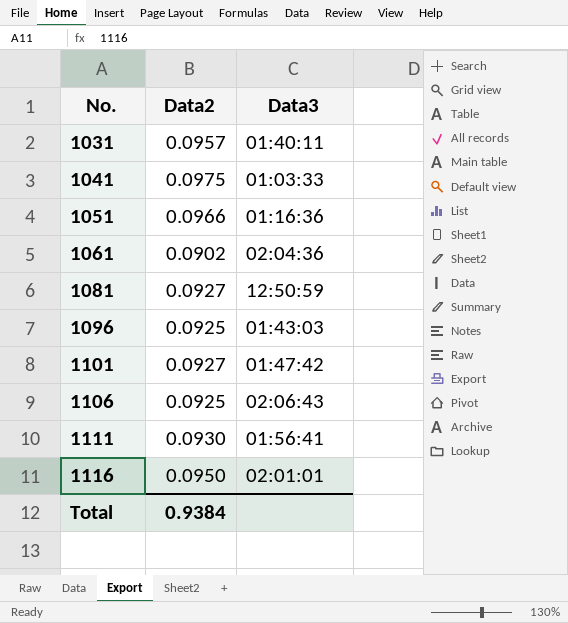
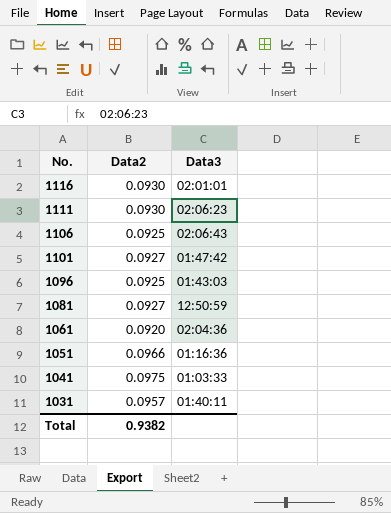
row order: No. ascending -> No. descending
1116 | Data2: 0.0950 -> 0.0930
1111 | Data3: 01:56:41 -> 02:06:23
1061 | Data2: 0.0902 -> 0.0920
Total | Data2: 0.9384 -> 0.9382

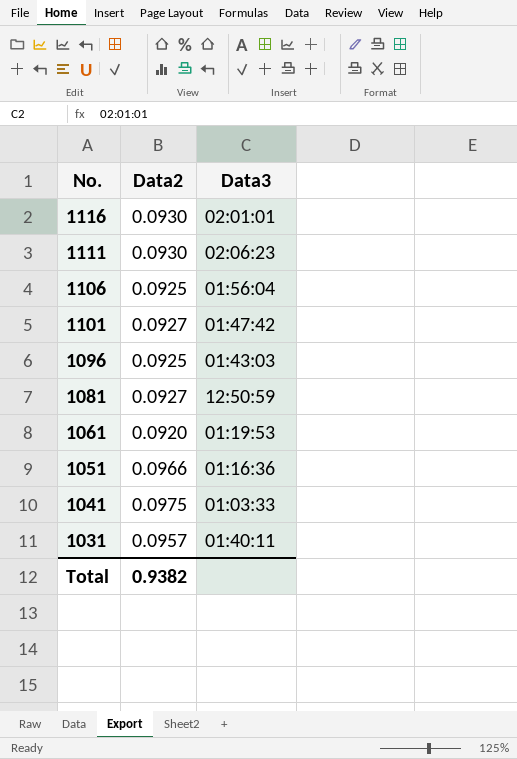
1106 | Data3: 02:06:43 -> 01:56:04
1061 | Data3: 02:04:36 -> 01:19:53

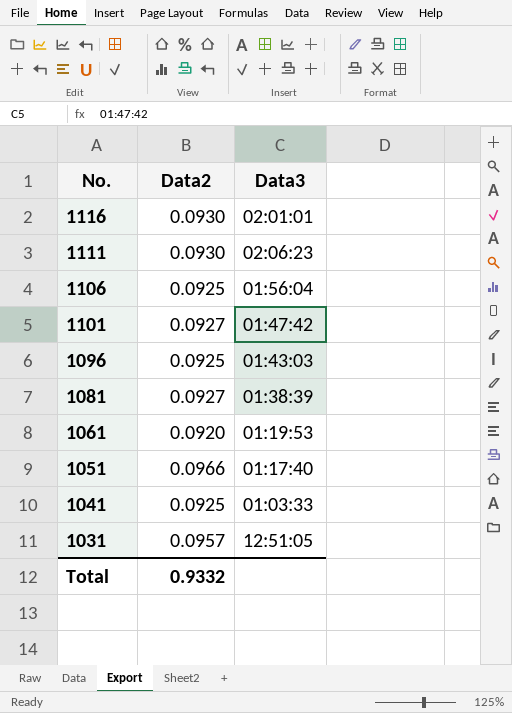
1081 | Data3: 12:50:59 -> 01:38:39
1051 | Data3: 01:16:36 -> 01:17:40
1041 | Data2: 0.0975 -> 0.0925
1031 | Data3: 01:40:11 -> 12:51:05
Total | Data2: 0.9382 -> 0.9332

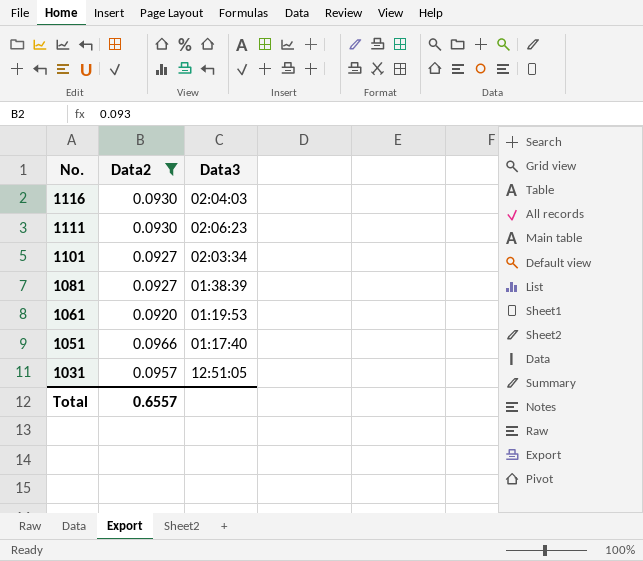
filter: none -> Data2 != 0.0925
1116 | Data3: 02:01:01 -> 02:04:03
1101 | Data3: 01:47:42 -> 02:03:34
Total | Data2: 0.9332 -> 0.6557

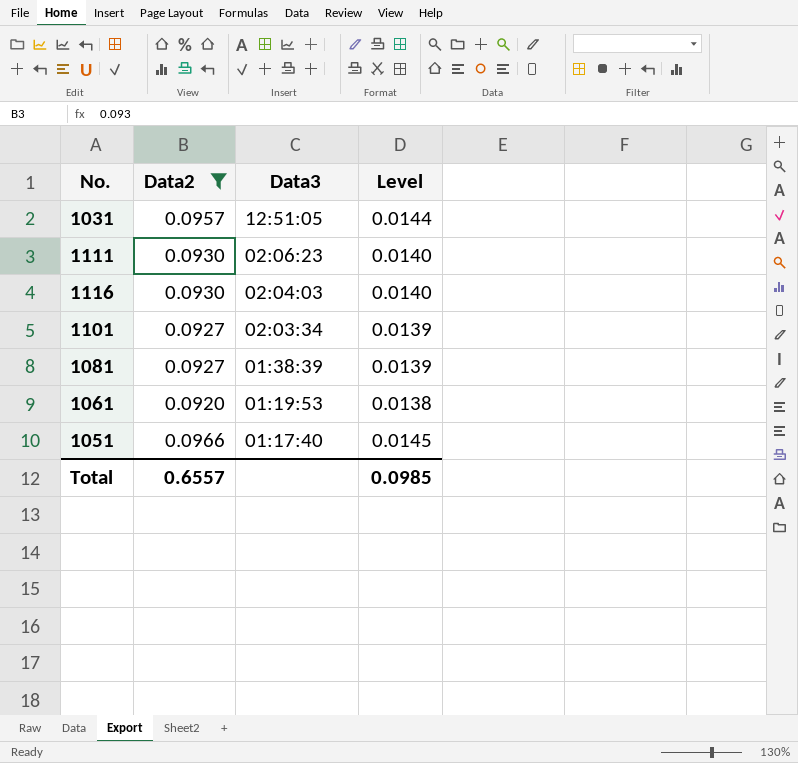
row order: No. descending -> Data3 descending
column Level | formula: none -> [Data2] * 0.15

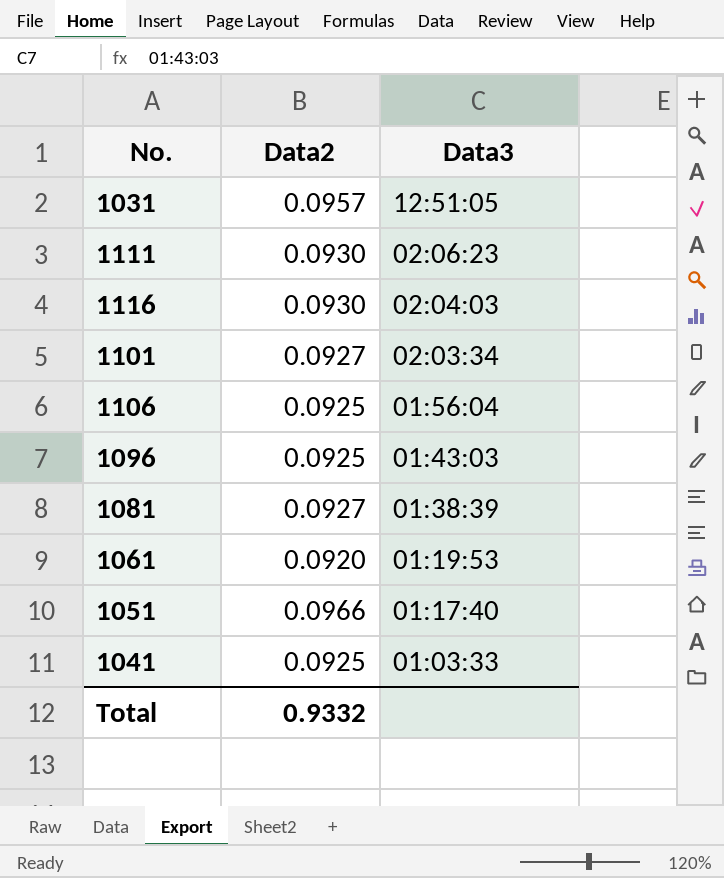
filter: Data2 != 0.0925 -> none
column Level | formula: [Data2] * 0.15 -> none
Total | Data2: 0.6557 -> 0.9332

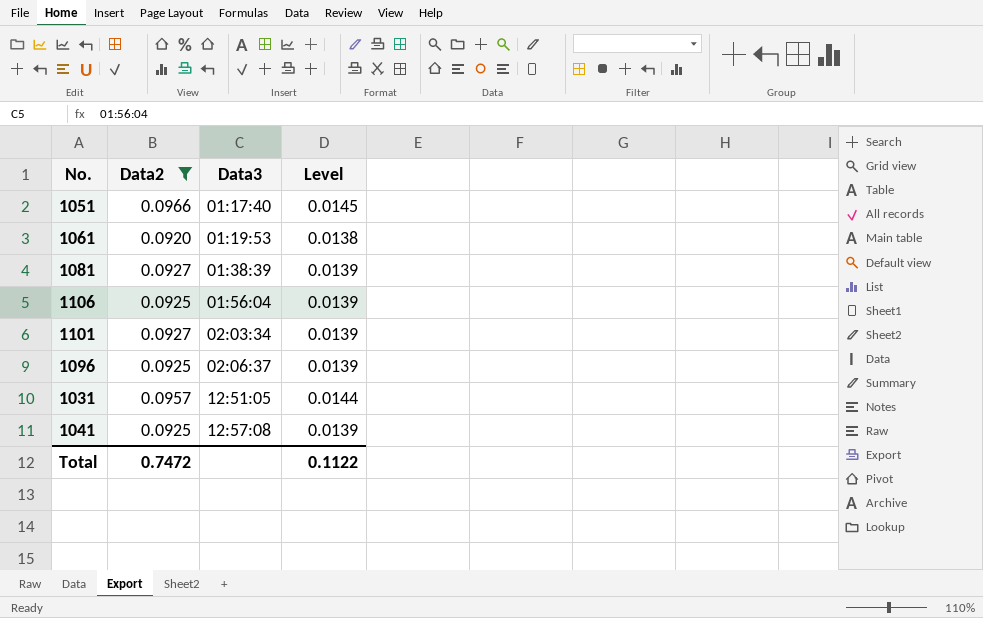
filter: none -> Data2 != 0.0930
row order: Data3 descending -> Data3 ascending
column Level | formula: none -> [Data2] * 0.15
1096 | Data3: 01:43:03 -> 02:06:37
1041 | Data3: 01:03:33 -> 12:57:08
Total | Data2: 0.9332 -> 0.7472

